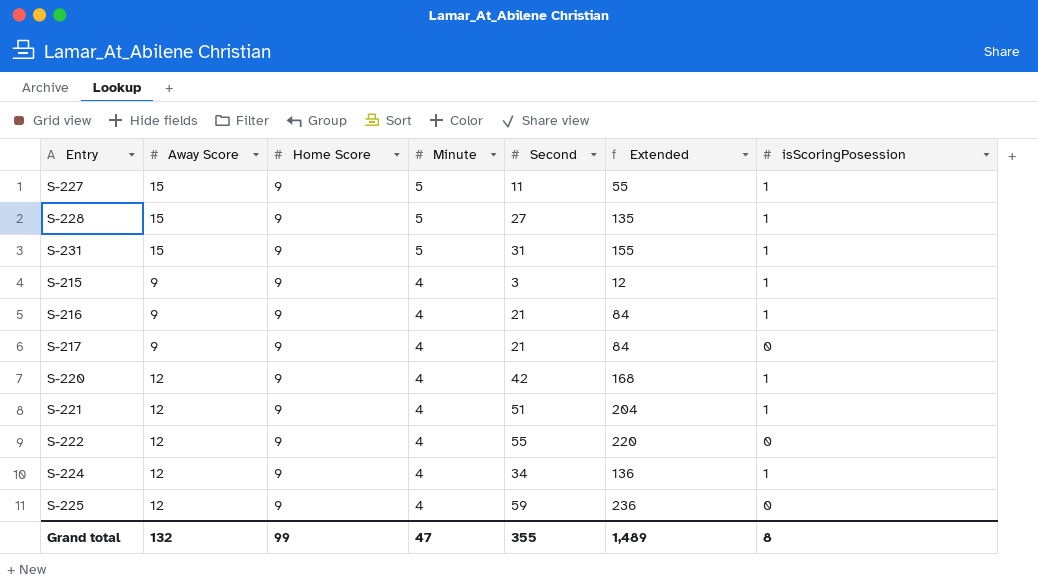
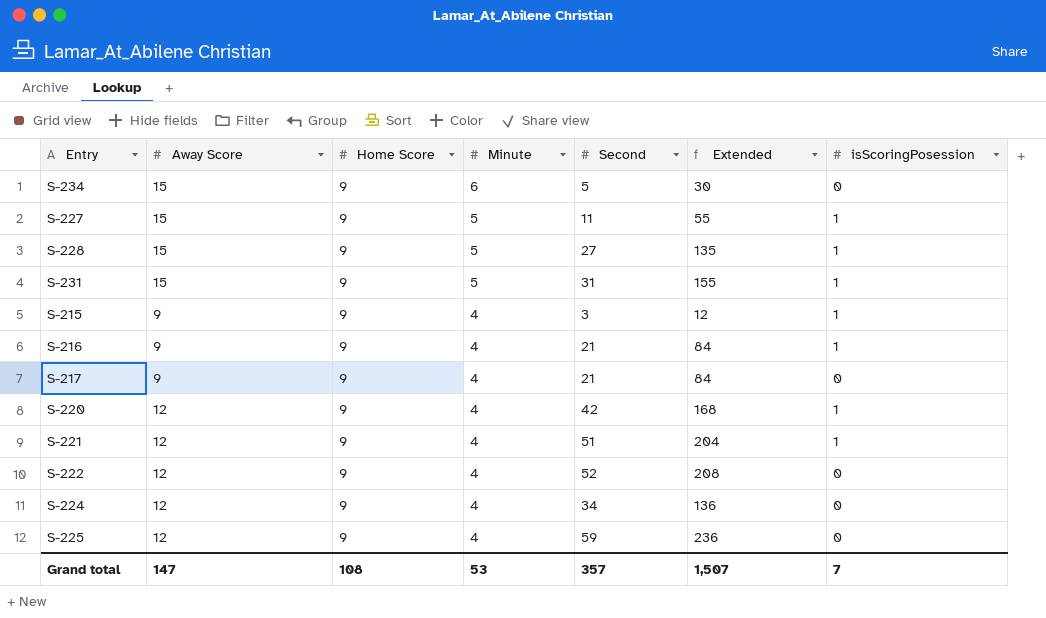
row S-234: none -> 15 | 9 | 6 | 5 | 30 | 0
S-222 | Second: 55 -> 52
S-222 | Extended: 220 -> 208
S-224 | isScoringPosession: 1 -> 0
Grand total | Away Score: 132 -> 147
Grand total | Home Score: 99 -> 108
Grand total | Minute: 47 -> 53
Grand total | Second: 355 -> 357
Grand total | Extended: 1,489 -> 1,507
Grand total | isScoringPosession: 8 -> 7

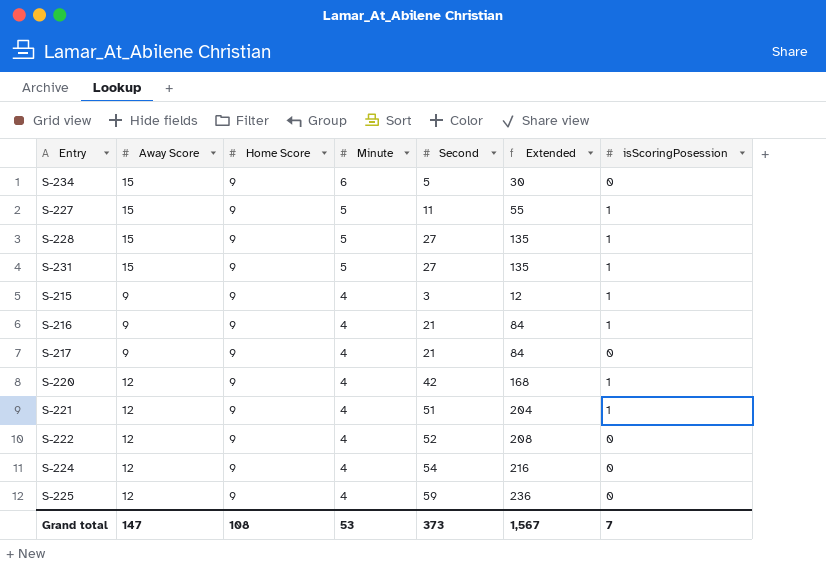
S-231 | Second: 31 -> 27
S-231 | Extended: 155 -> 135
S-224 | Second: 34 -> 54
S-224 | Extended: 136 -> 216
Grand total | Second: 357 -> 373
Grand total | Extended: 1,507 -> 1,567

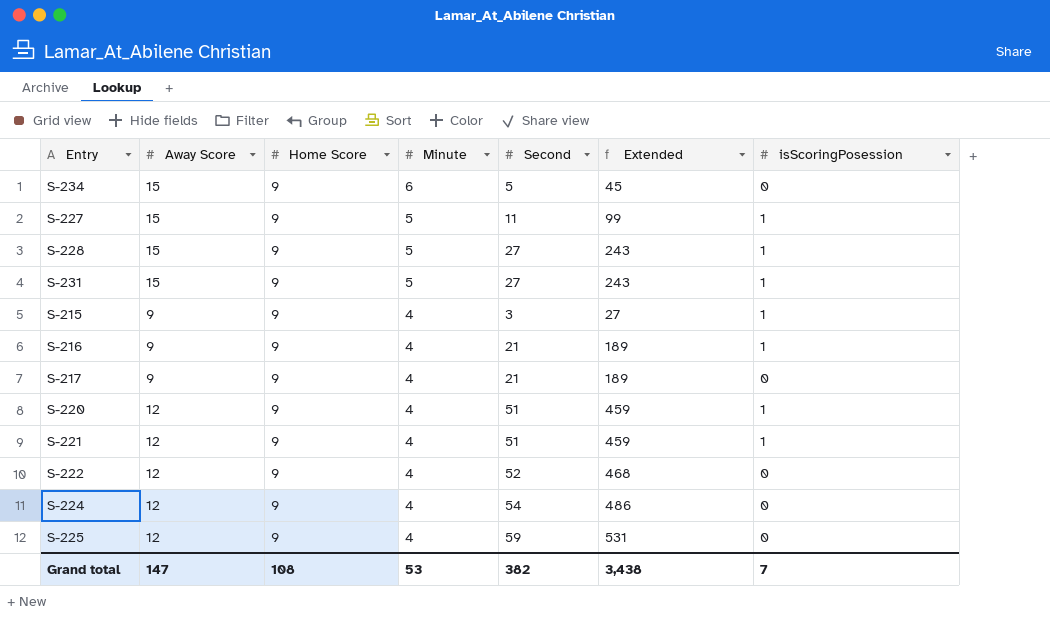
column Extended | formula: [Minute] * [Second] -> [Home Score] * [Second]
S-220 | Second: 42 -> 51
Grand total | Second: 373 -> 382
Grand total | Extended: 1,567 -> 3,438

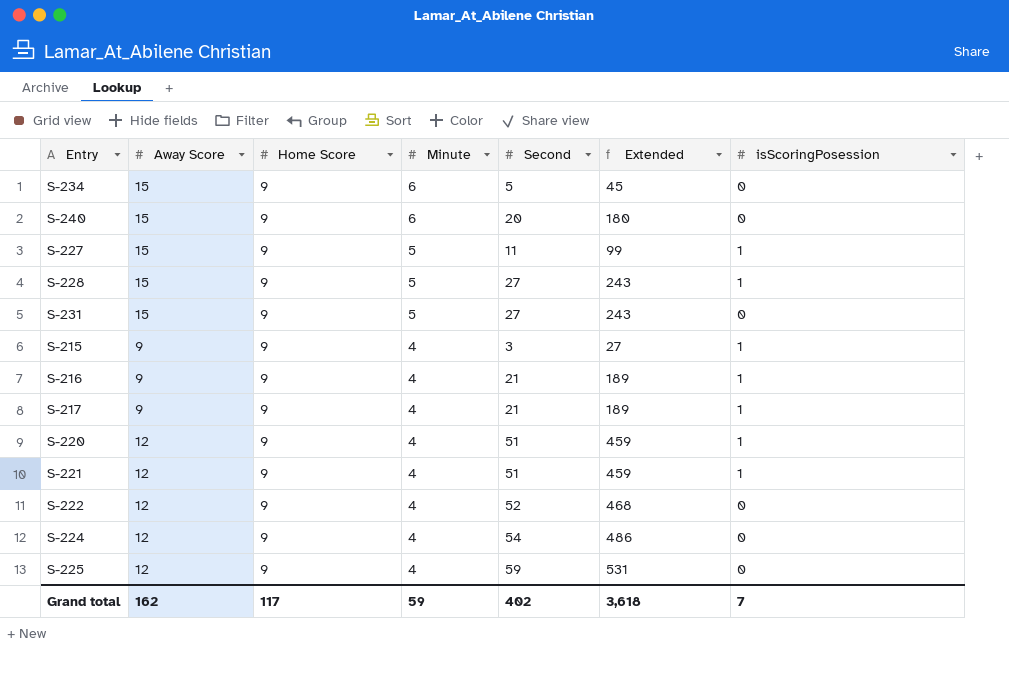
row S-240: none -> 15 | 9 | 6 | 20 | 180 | 0
S-231 | isScoringPosession: 1 -> 0
S-217 | isScoringPosession: 0 -> 1
Grand total | Away Score: 147 -> 162
Grand total | Home Score: 108 -> 117
Grand total | Minute: 53 -> 59
Grand total | Second: 382 -> 402
Grand total | Extended: 3,438 -> 3,618

